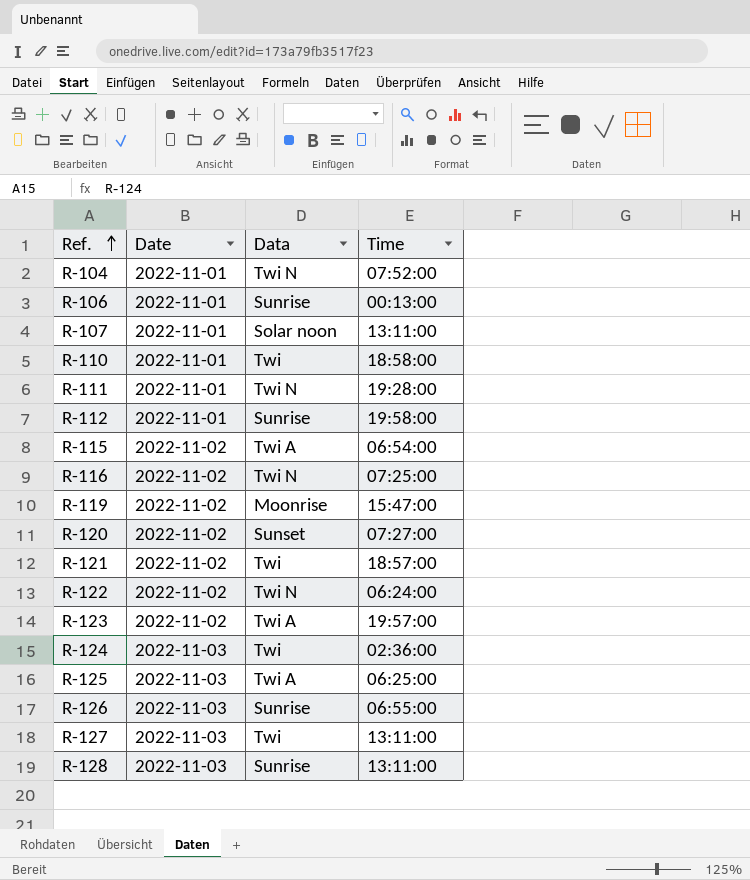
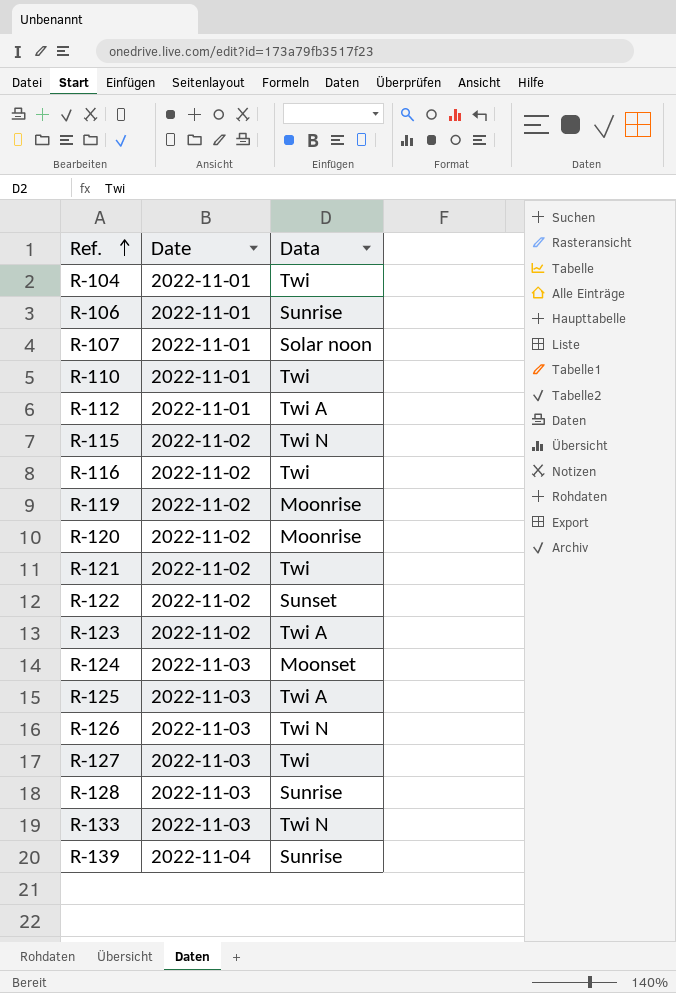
column Time | position: 4 -> none
row R-111: 2022-11-01 | Twi N | 19:28:00 -> none
R-104 | Data: Twi N -> Twi
R-112 | Data: Sunrise -> Twi A
R-115 | Data: Twi A -> Twi N
R-116 | Data: Twi N -> Twi
R-120 | Data: Sunset -> Moonrise
R-122 | Data: Twi N -> Sunset
R-124 | Data: Twi -> Moonset
R-126 | Data: Sunrise -> Twi N
row R-133: none -> 2022-11-03 | Twi N
row R-139: none -> 2022-11-04 | Sunrise

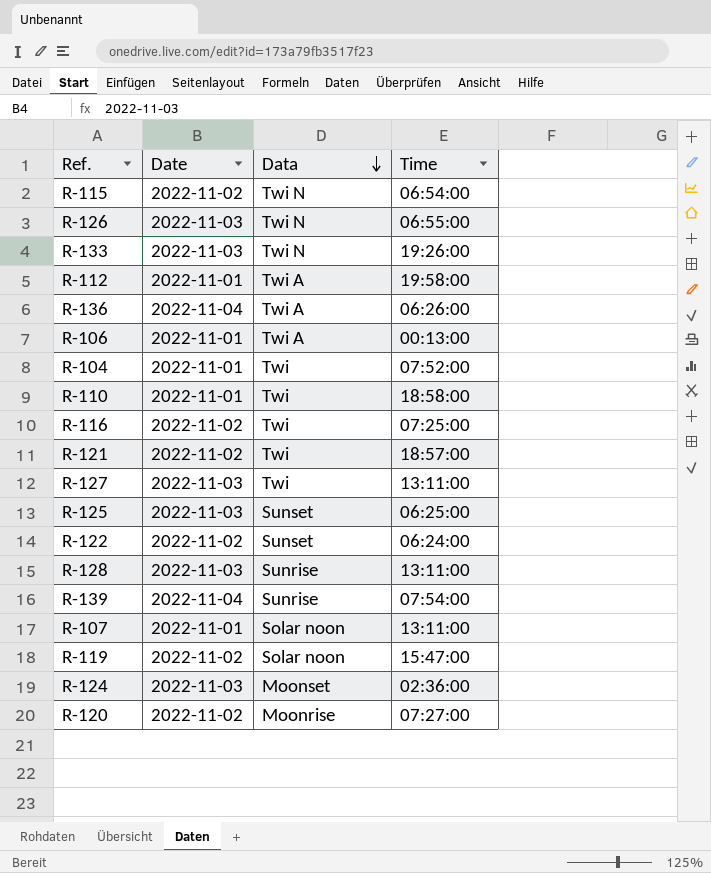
row order: Ref. ascending -> Data descending
column Time | position: none -> 4
row R-123: 2022-11-02 | Twi A -> none
row R-136: none -> 2022-11-04 | Twi A | 06:26:00
R-106 | Data: Sunrise -> Twi A
R-125 | Data: Twi A -> Sunset
R-119 | Data: Moonrise -> Solar noon

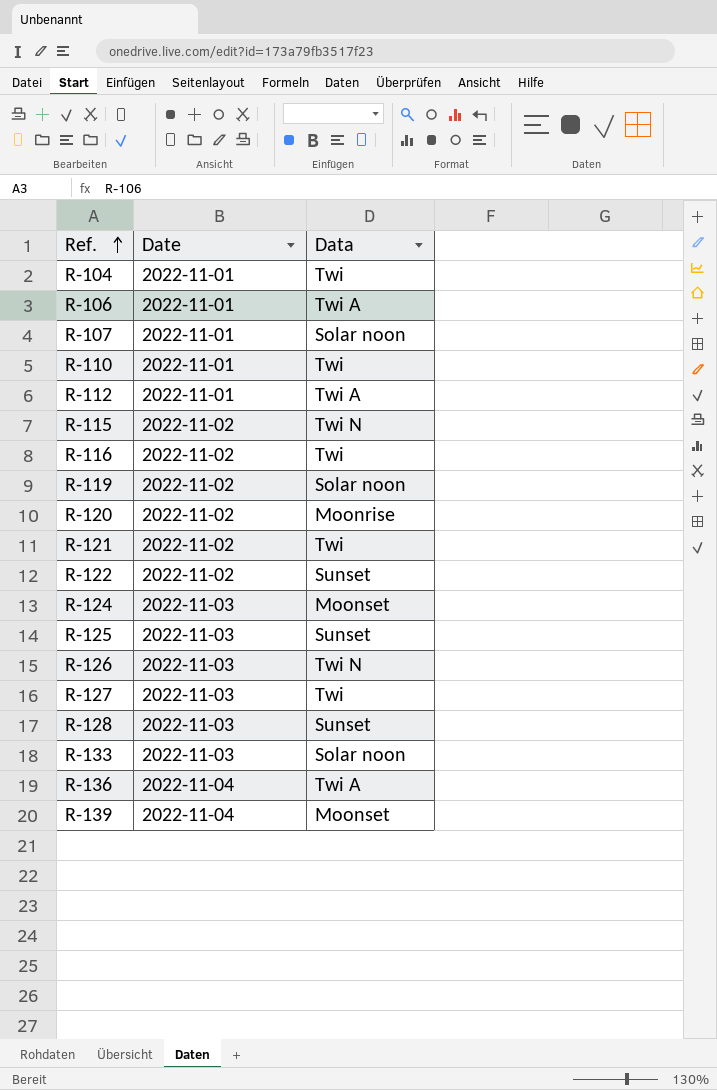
row order: Data descending -> Ref. ascending
column Time | position: 4 -> none
R-128 | Data: Sunrise -> Sunset
R-133 | Data: Twi N -> Solar noon
R-139 | Data: Sunrise -> Moonset

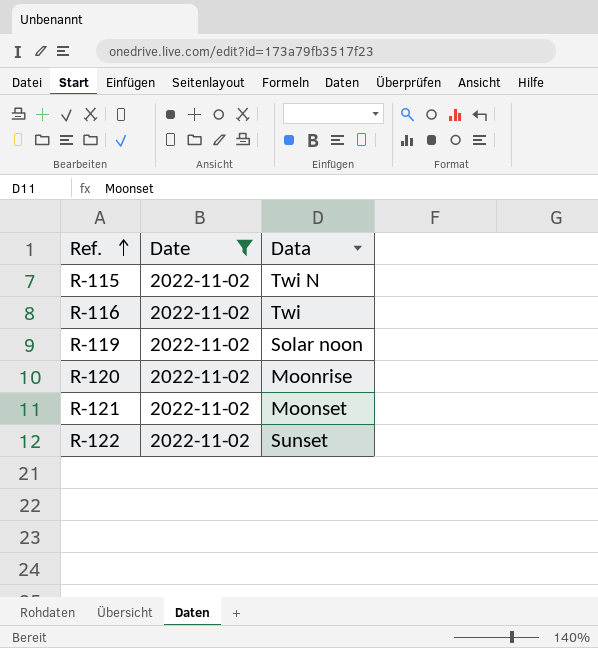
filter: none -> Date = 2022-11-02
R-121 | Data: Twi -> Moonset

